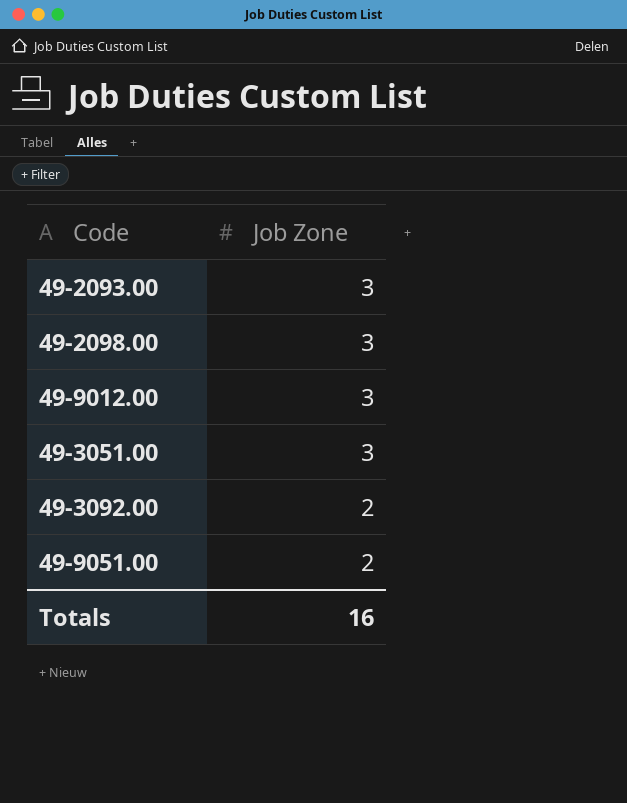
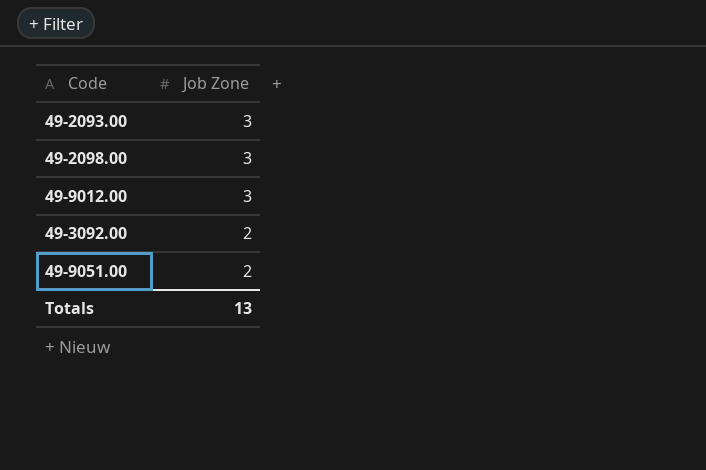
row 49-3051.00: 3 -> none
Totals | Job Zone: 16 -> 13

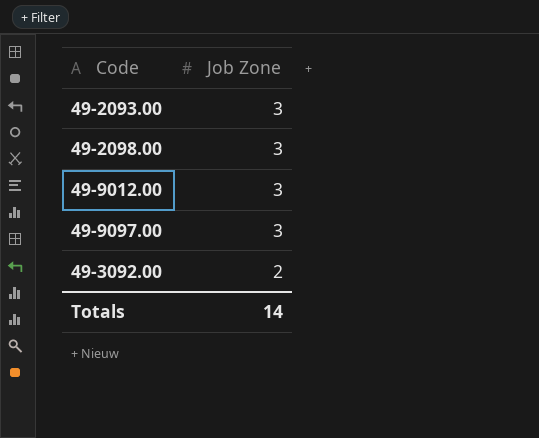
row 49-9051.00: 2 -> none
row 49-9097.00: none -> 3
Totals | Job Zone: 13 -> 14

